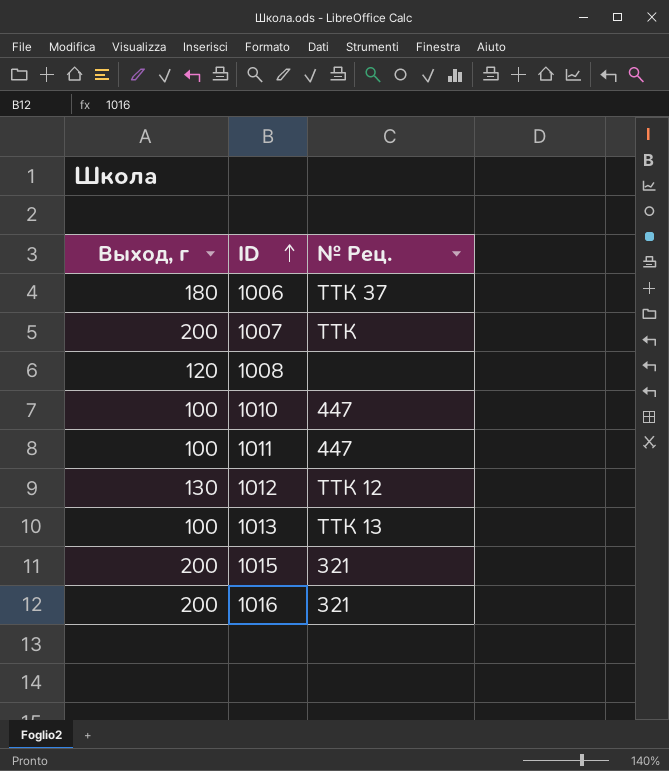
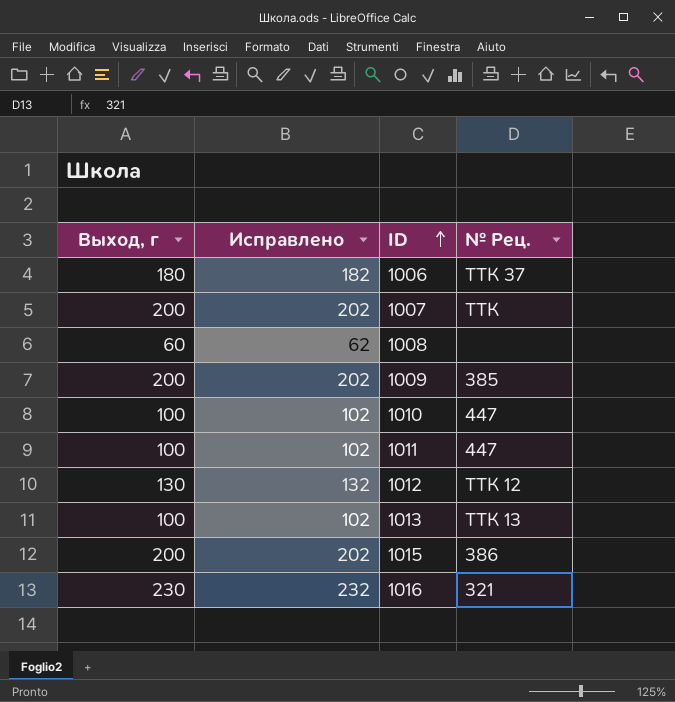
column Исправлено | formula: none -> [Выход, г] + 2
1008 | Выход, г: 120 -> 60
row 1009: none -> 200 | 202 | 385
1015 | № Рец.: 321 -> 386
1016 | Выход, г: 200 -> 230

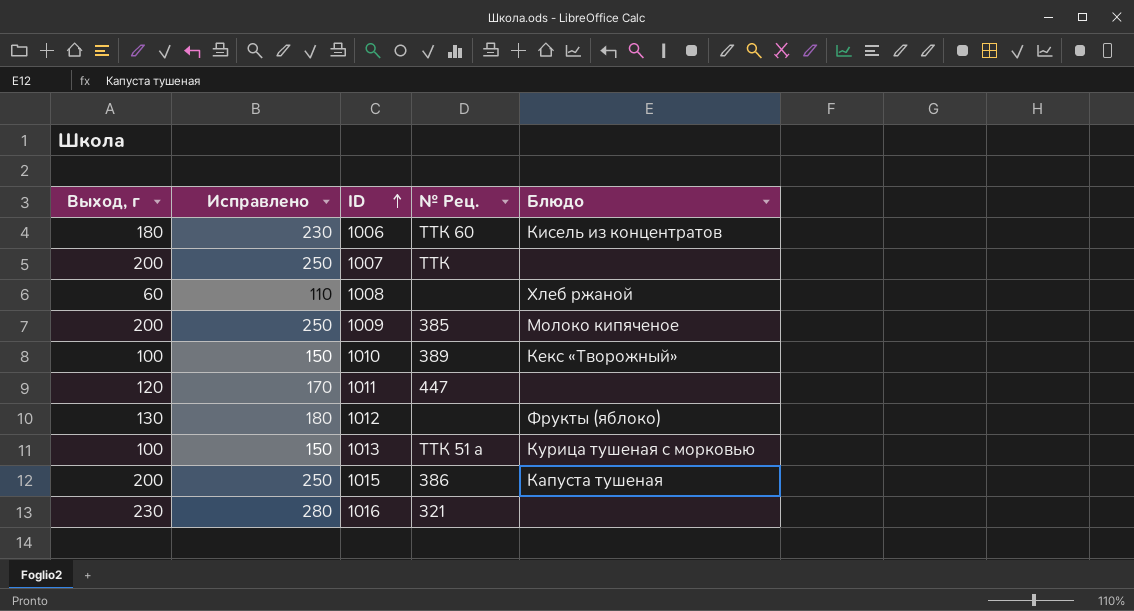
column Исправлено | formula: [Выход, г] + 2 -> [Выход, г] + 50
column Блюдо | position: none -> 5
1006 | № Рец.: ТТК 37 -> ТТК 60
1010 | № Рец.: 447 -> 389
1011 | Выход, г: 100 -> 120
1012 | № Рец.: ТТК 12 -> none
1013 | № Рец.: ТТК 13 -> ТТК 51 а

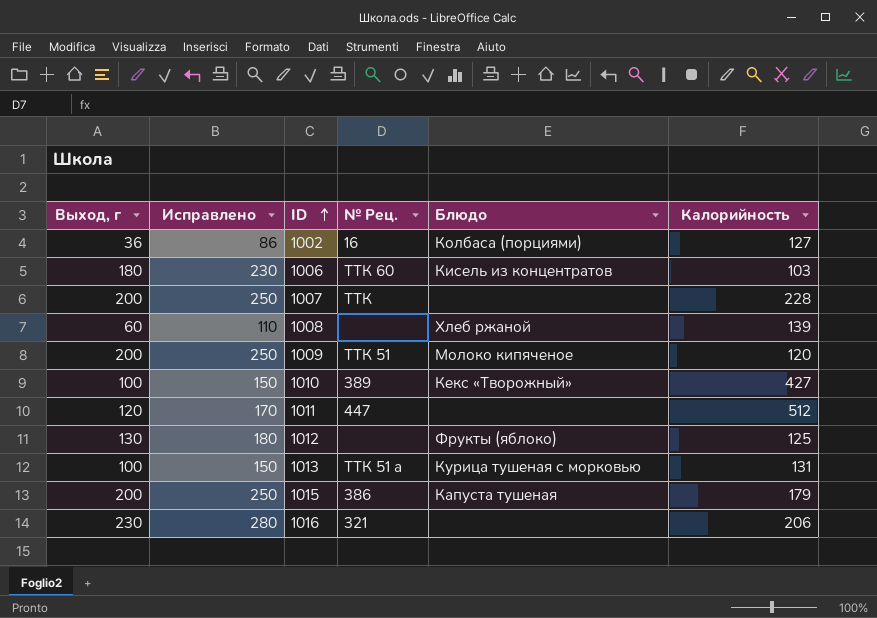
column Калорийность | position: none -> 6
row 1002: none -> 36 | 86 | 16 | Колбаса (порциями) | 127
1009 | № Рец.: 385 -> ТТК 51

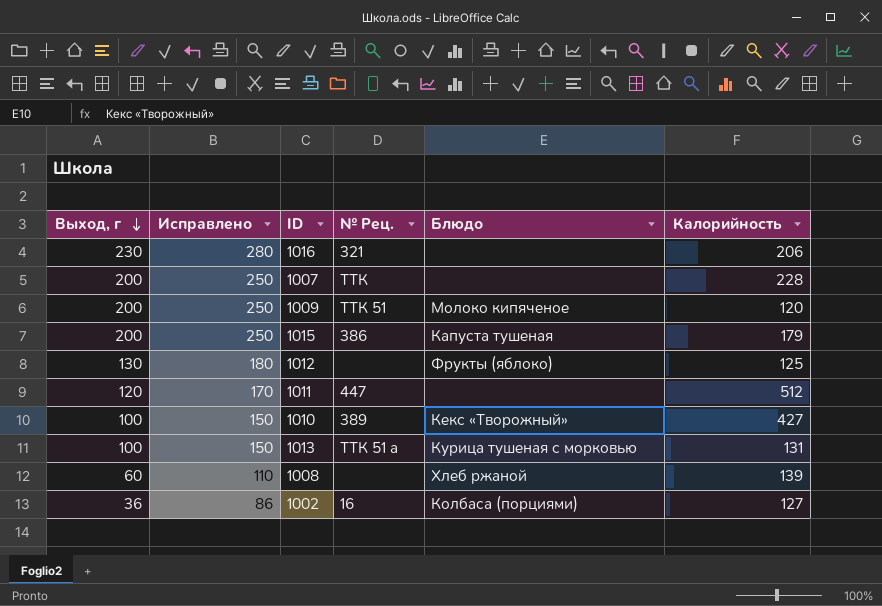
row order: ID ascending -> Выход, г descending
row 1006: 180 | 230 | ТТК 60 | Кисель из концентратов | 103 -> none

